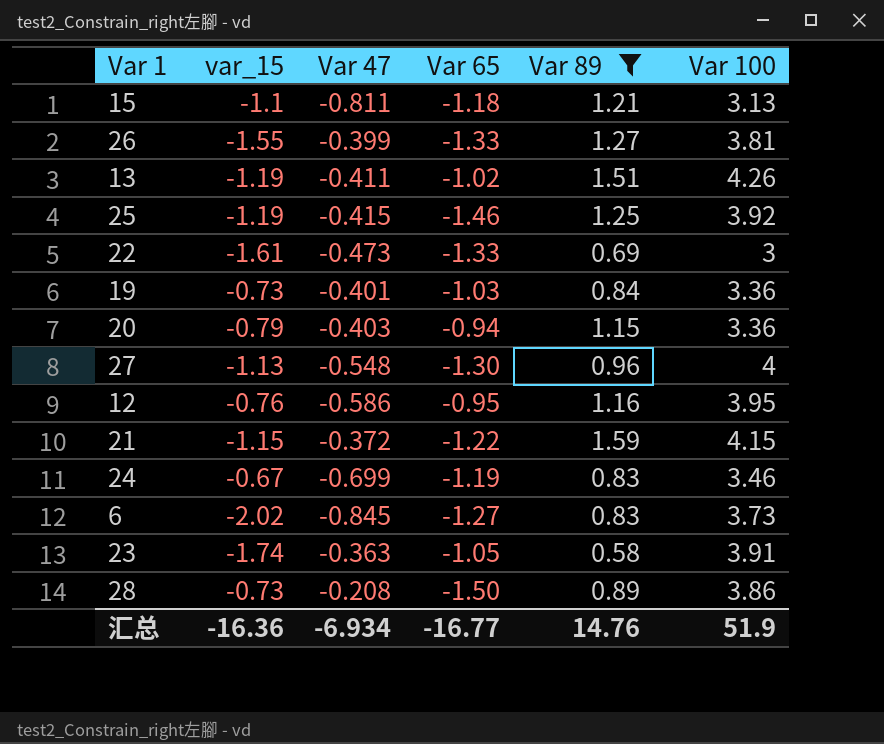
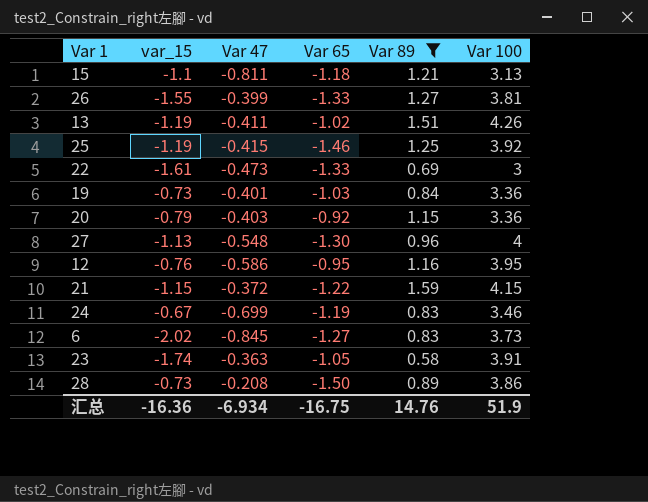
20 | Var 65: -0.94 -> -0.92
汇总 | Var 65: -16.77 -> -16.75

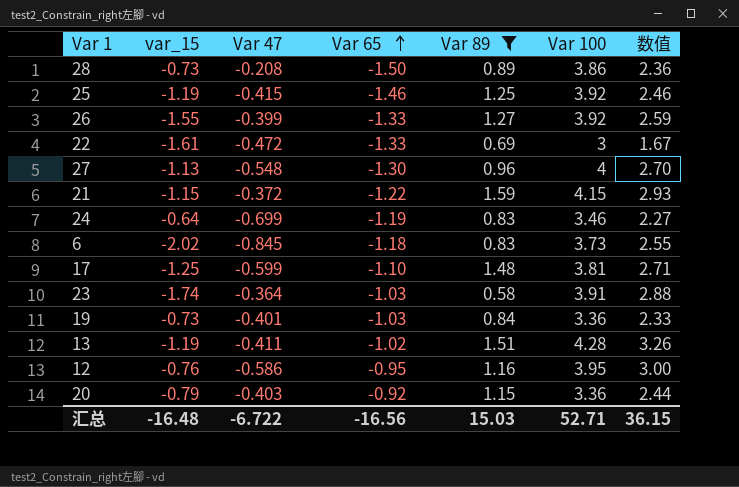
row order: none -> Var 65 ascending
column 数值 | formula: none -> [Var 65] + [Var 100]
row 15: -1.1 | -0.811 | -1.18 | 1.21 | 3.13 -> none
26 | Var 100: 3.81 -> 3.92
22 | Var 47: -0.473 -> -0.472
24 | var_15: -0.67 -> -0.64
6 | Var 65: -1.27 -> -1.18
row 17: none -> -1.25 | -0.599 | -1.10 | 1.48 | 3.81 | 2.71
23 | Var 47: -0.363 -> -0.364
23 | Var 65: -1.05 -> -1.03
13 | Var 100: 4.26 -> 4.28
汇总 | var_15: -16.36 -> -16.48
汇总 | Var 47: -6.934 -> -6.722
汇总 | Var 65: -16.75 -> -16.56
汇总 | Var 89: 14.76 -> 15.03
汇总 | Var 100: 51.9 -> 52.71

